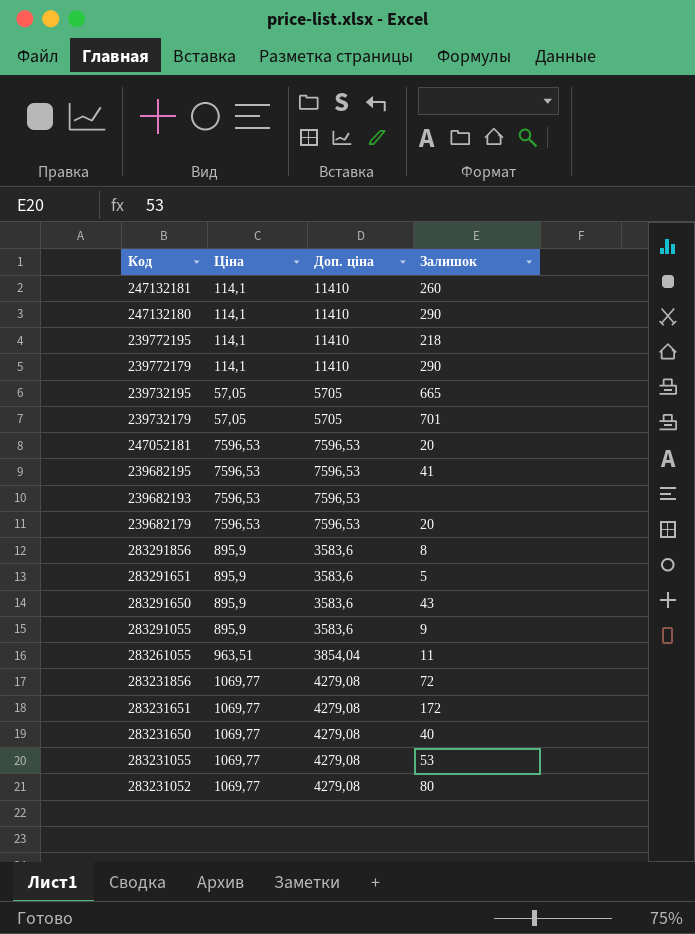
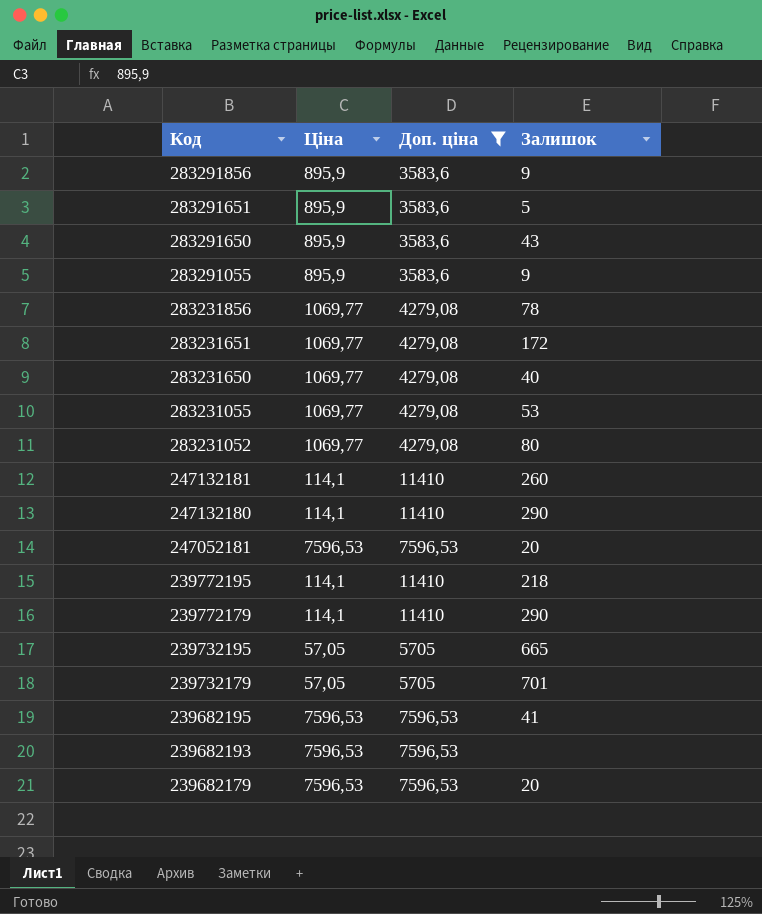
filter: none -> Доп. ціна != 3854,04
row order: none -> Код descending
283291856 | Залишок: 8 -> 9
283231856 | Залишок: 72 -> 78

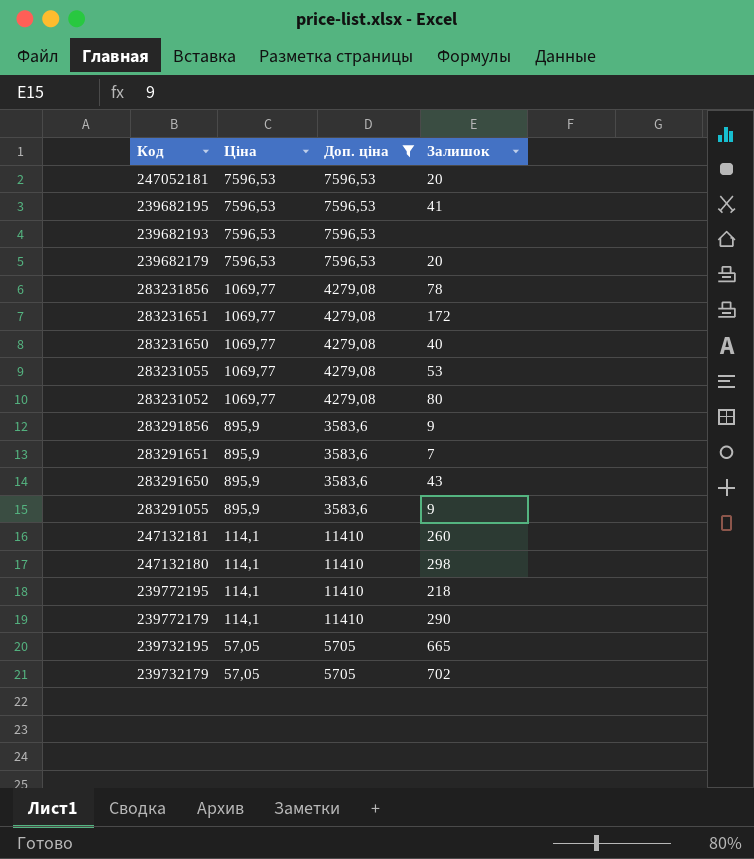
row order: Код descending -> Ціна descending
283291651 | Залишок: 5 -> 7
247132180 | Залишок: 290 -> 298
239732179 | Залишок: 701 -> 702

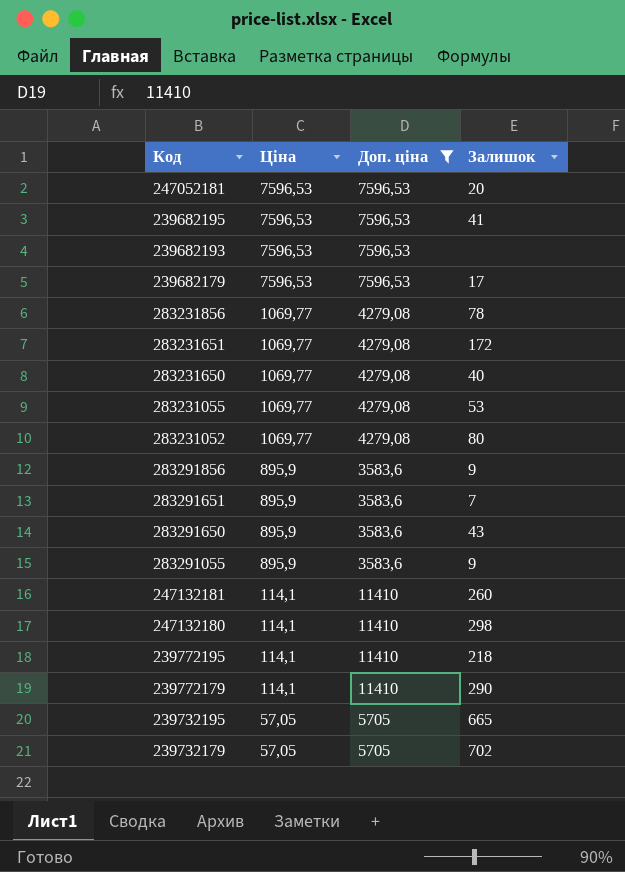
239682179 | Залишок: 20 -> 17

